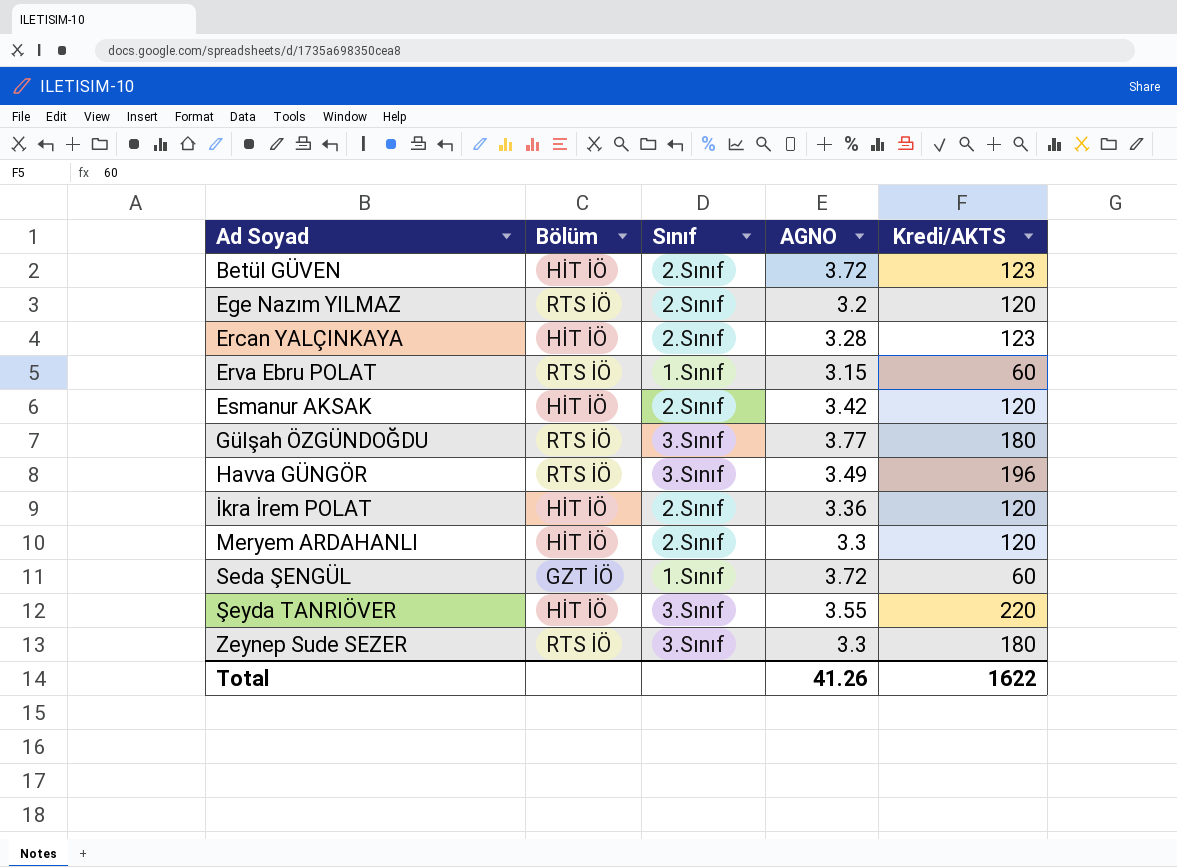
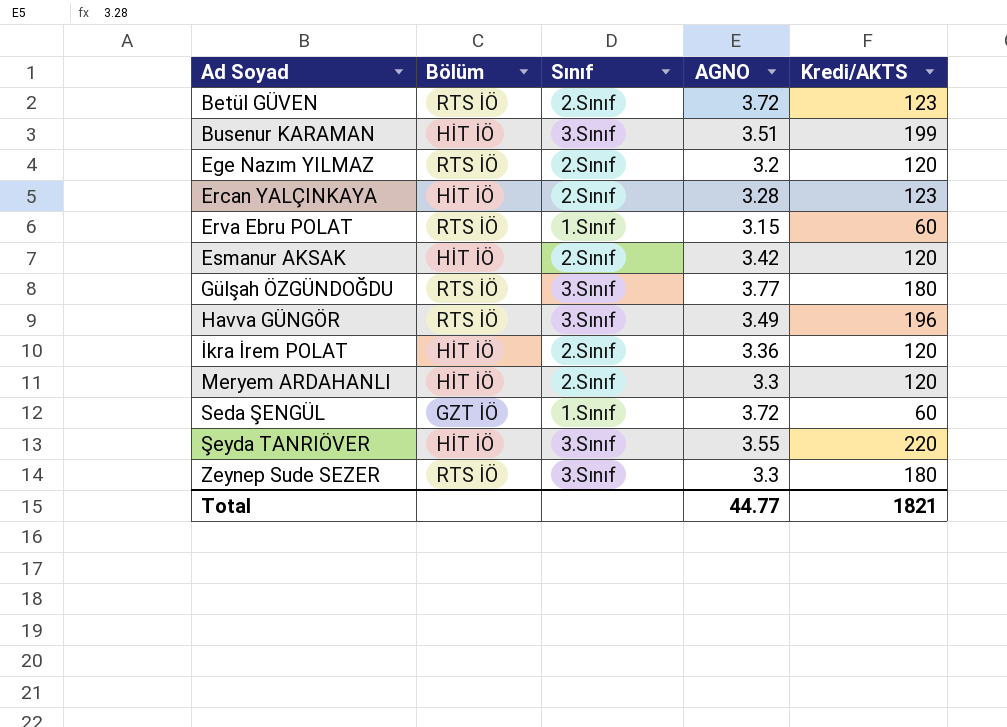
Betül GÜVEN | Bölüm: HİT İÖ -> RTS İÖ
row Busenur KARAMAN: none -> HİT İÖ | 3.Sınıf | 3.51 | 199
Total | AGNO: 41.26 -> 44.77
Total | Kredi/AKTS: 1622 -> 1821

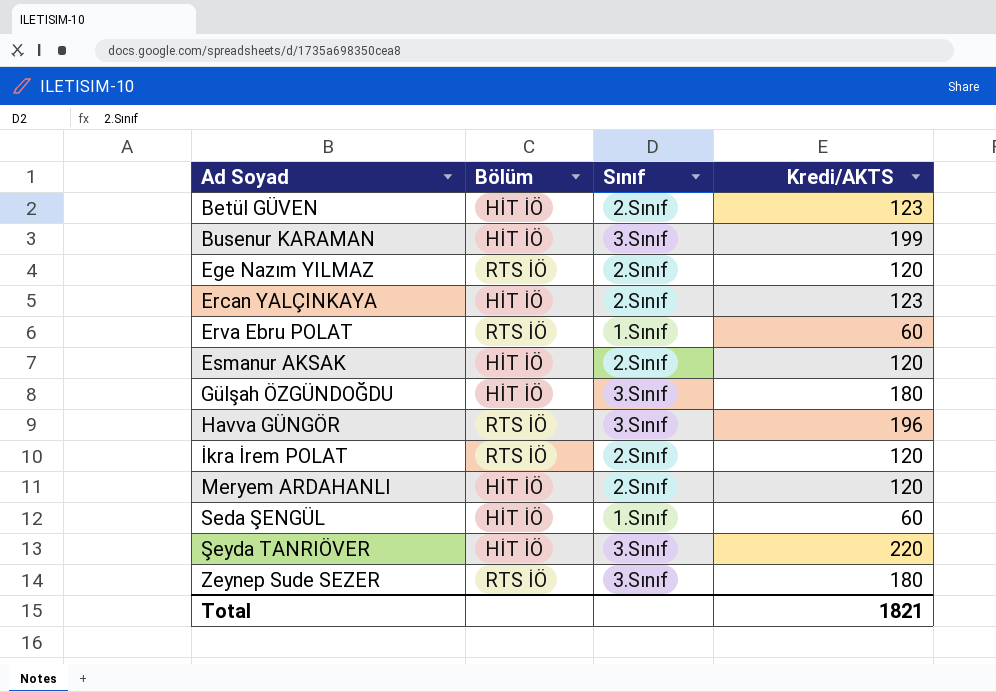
column AGNO | position: 4 -> none
Betül GÜVEN | Bölüm: RTS İÖ -> HİT İÖ
Gülşah ÖZGÜNDOĞDU | Bölüm: RTS İÖ -> HİT İÖ
İkra İrem POLAT | Bölüm: HİT İÖ -> RTS İÖ
Seda ŞENGÜL | Bölüm: GZT İÖ -> HİT İÖ

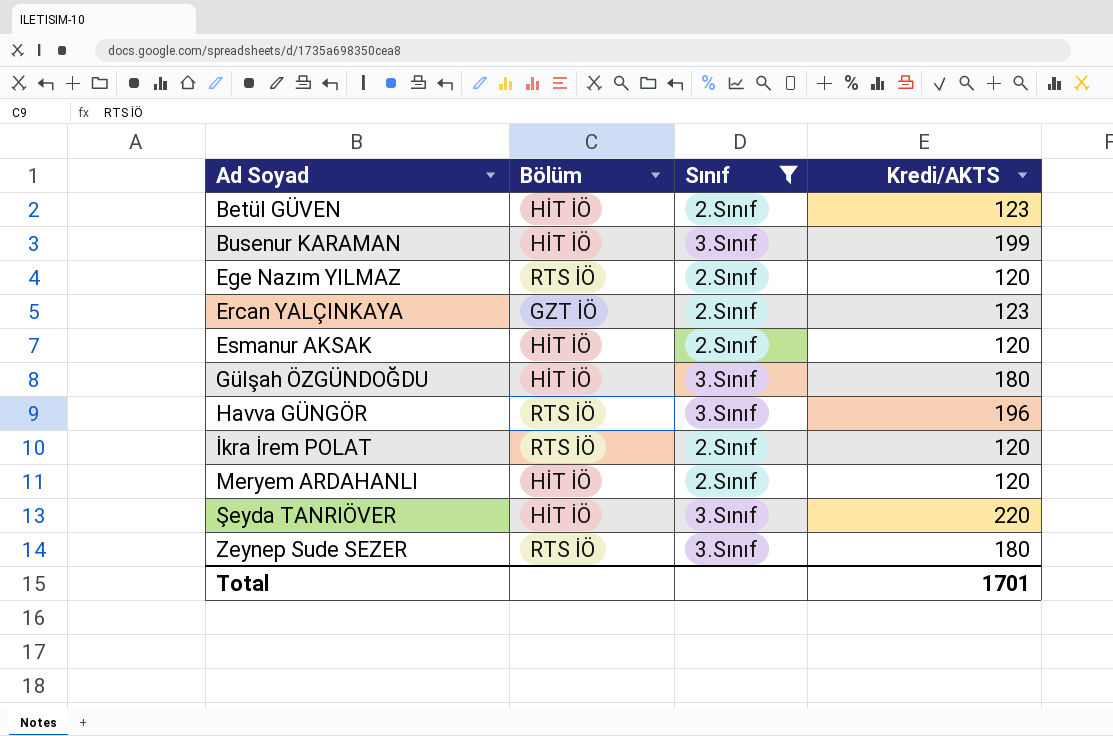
filter: none -> Sınıf != 1.Sınıf
Ercan YALÇINKAYA | Bölüm: HİT İÖ -> GZT İÖ
Total | Kredi/AKTS: 1821 -> 1701

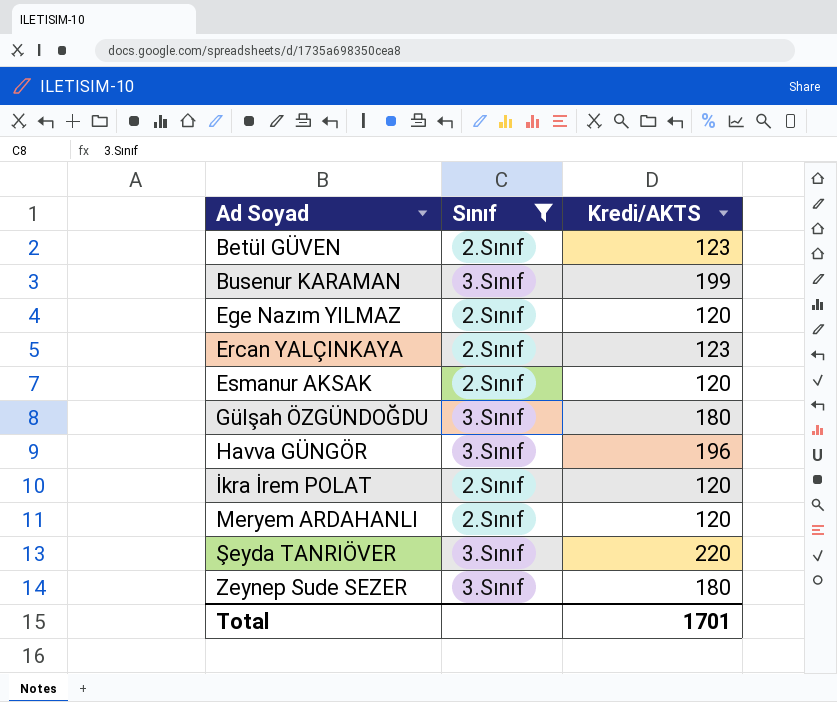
column Bölüm | position: 2 -> none

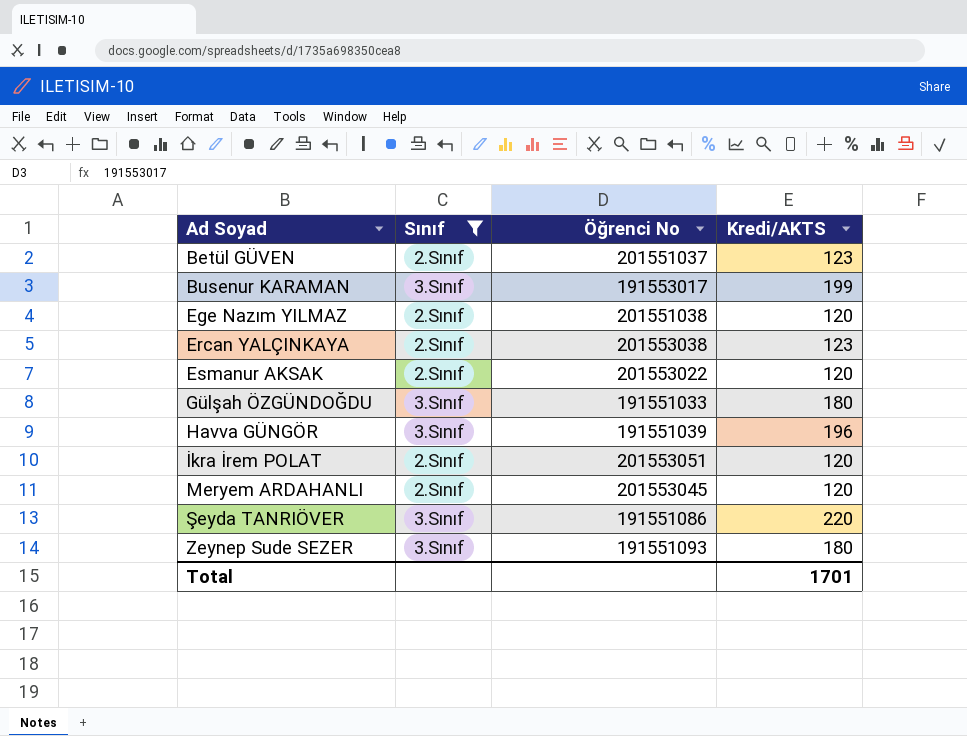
column Öğrenci No | position: none -> 3

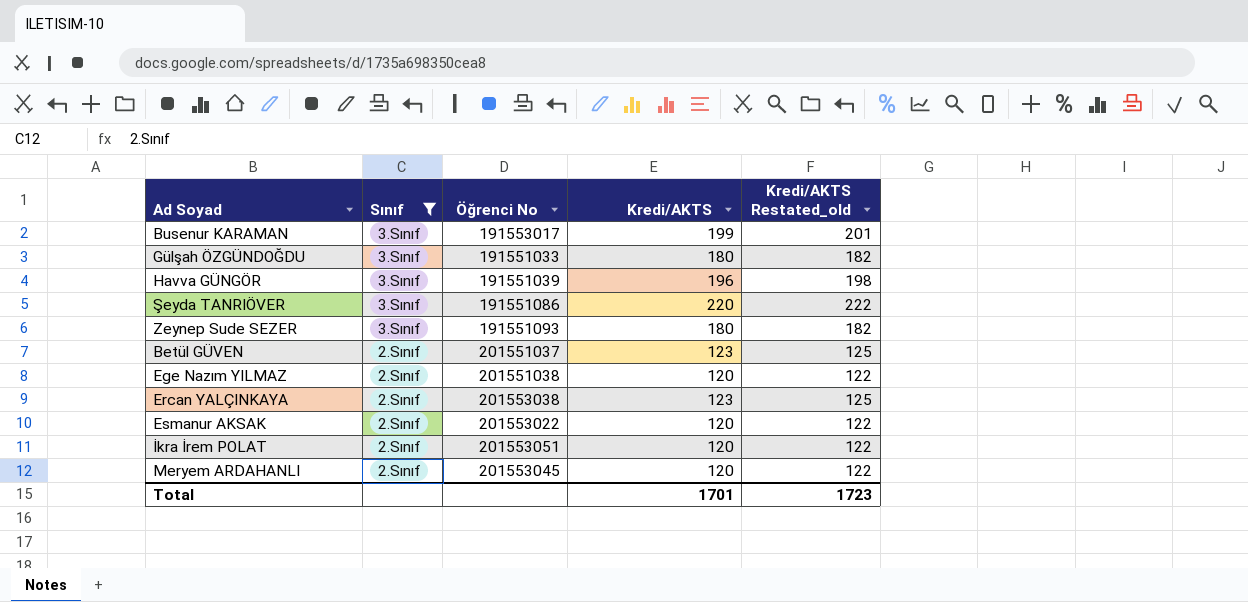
row order: Ad Soyad ascending -> Sınıf descending
column Kredi/AKTS Restated_old | formula: none -> [Kredi/AKTS] + 2

